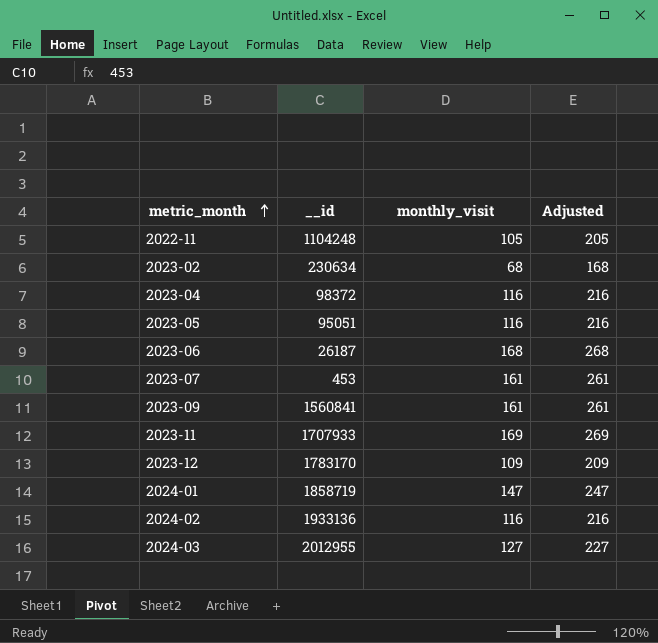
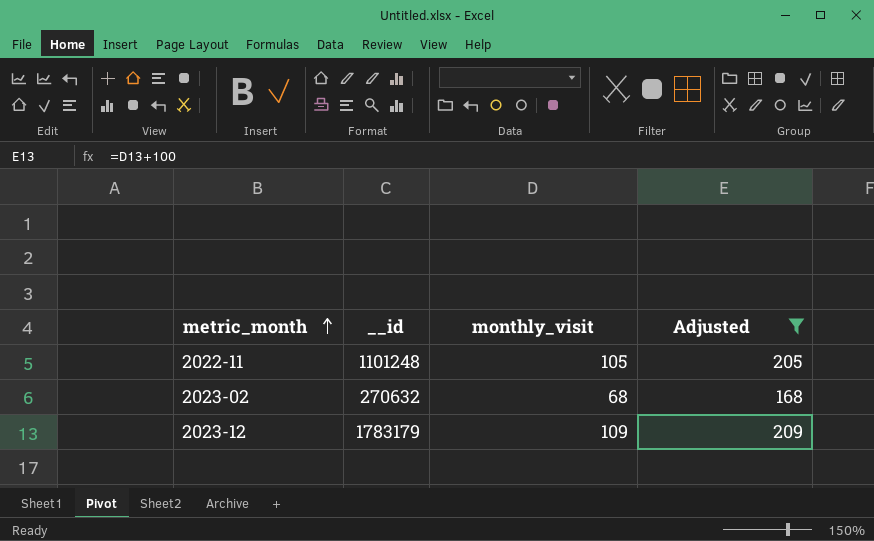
filter: none -> Adjusted <= 209
2022-11 | __id: 1104248 -> 1101248
2023-02 | __id: 230634 -> 270632
2023-12 | __id: 1783170 -> 1783179

